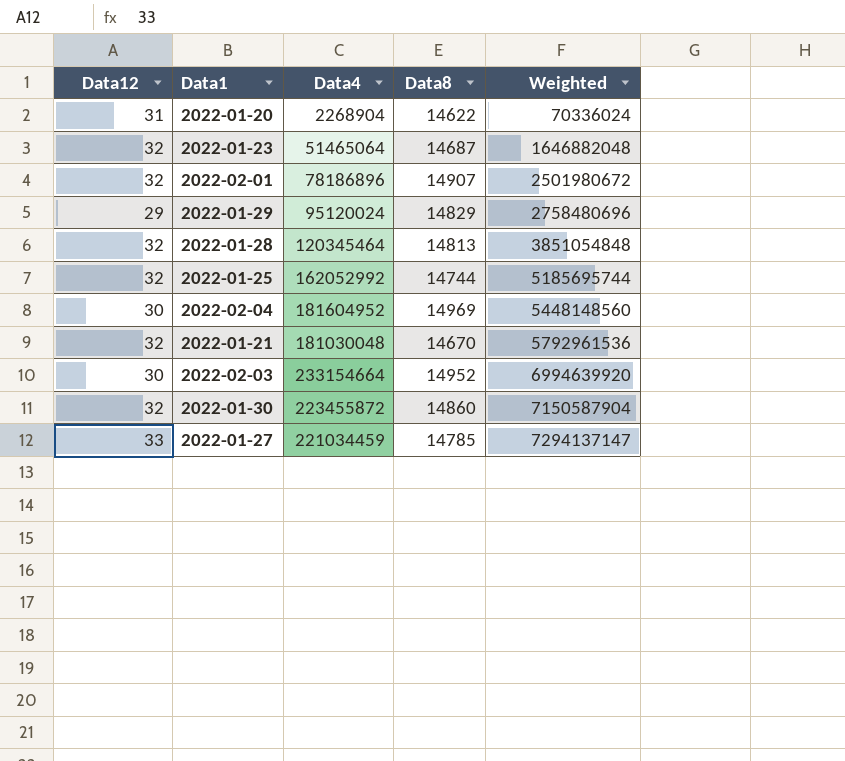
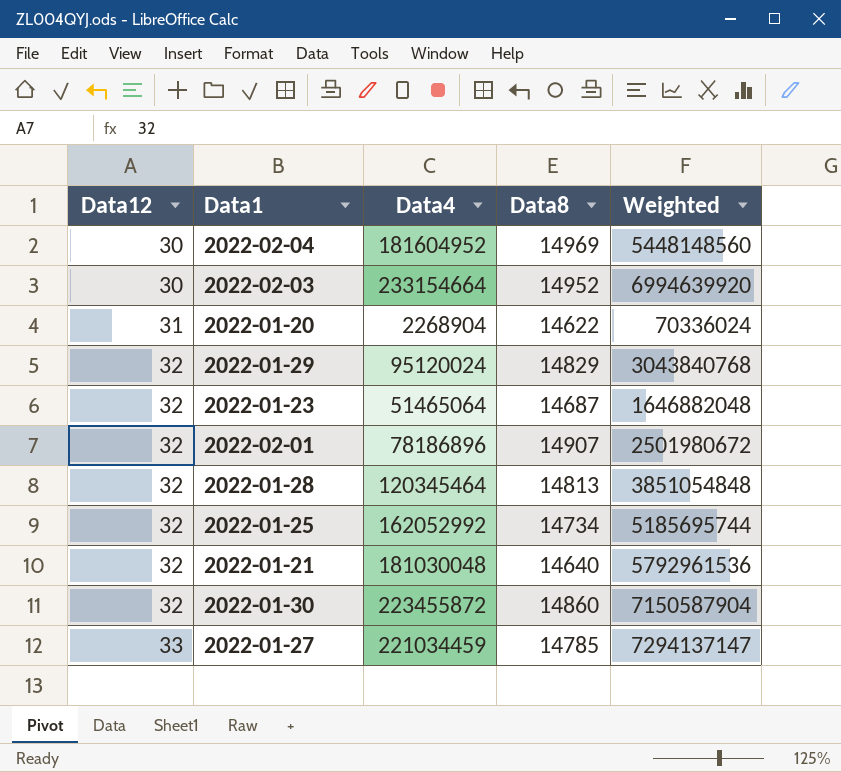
row order: Weighted ascending -> Data12 ascending
2022-01-29 | Data12: 29 -> 32
2022-01-29 | Weighted: 2758480696 -> 3043840768
2022-01-25 | Data8: 14744 -> 14734
2022-01-21 | Data8: 14670 -> 14640

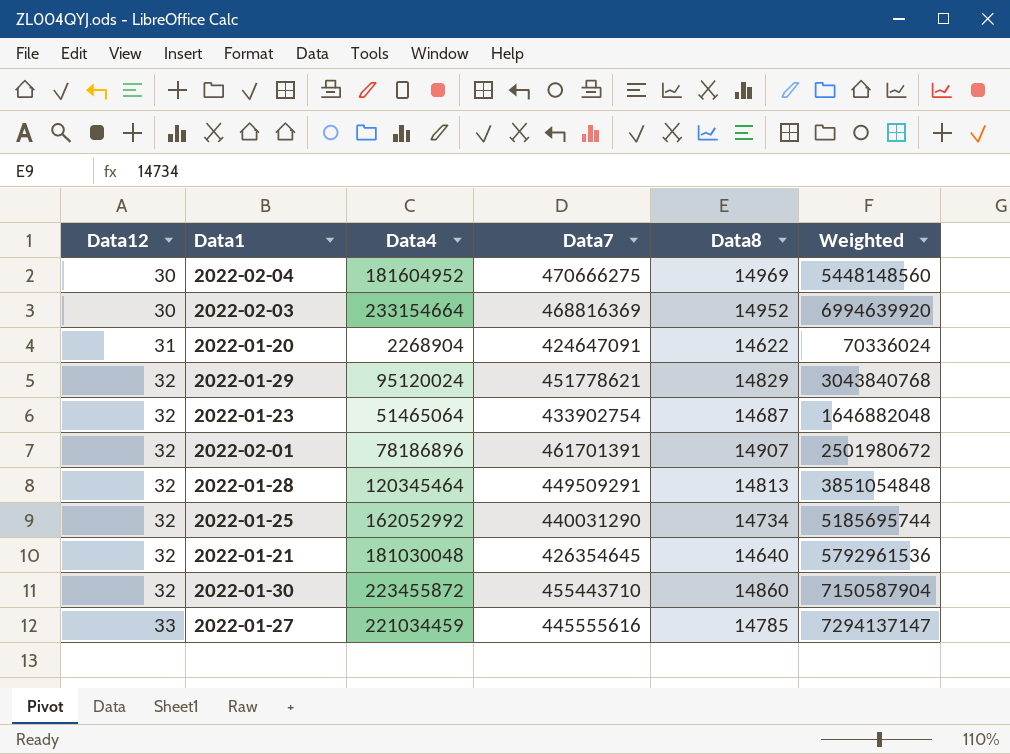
column Data7 | position: none -> 4

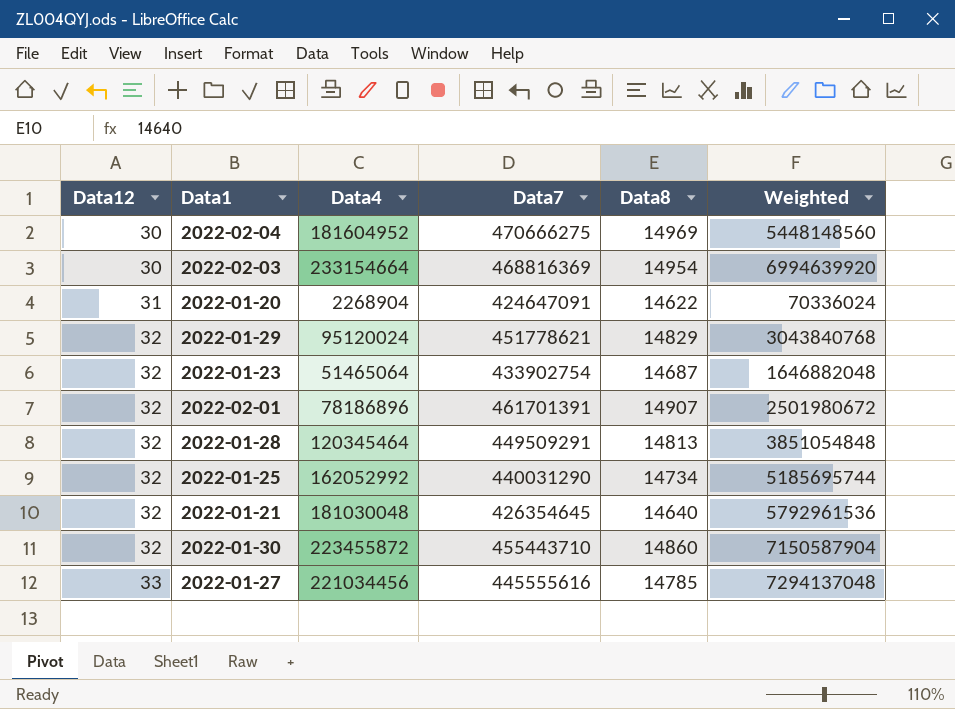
2022-02-03 | Data8: 14952 -> 14954
2022-01-27 | Data4: 221034459 -> 221034456
2022-01-27 | Weighted: 7294137147 -> 7294137048

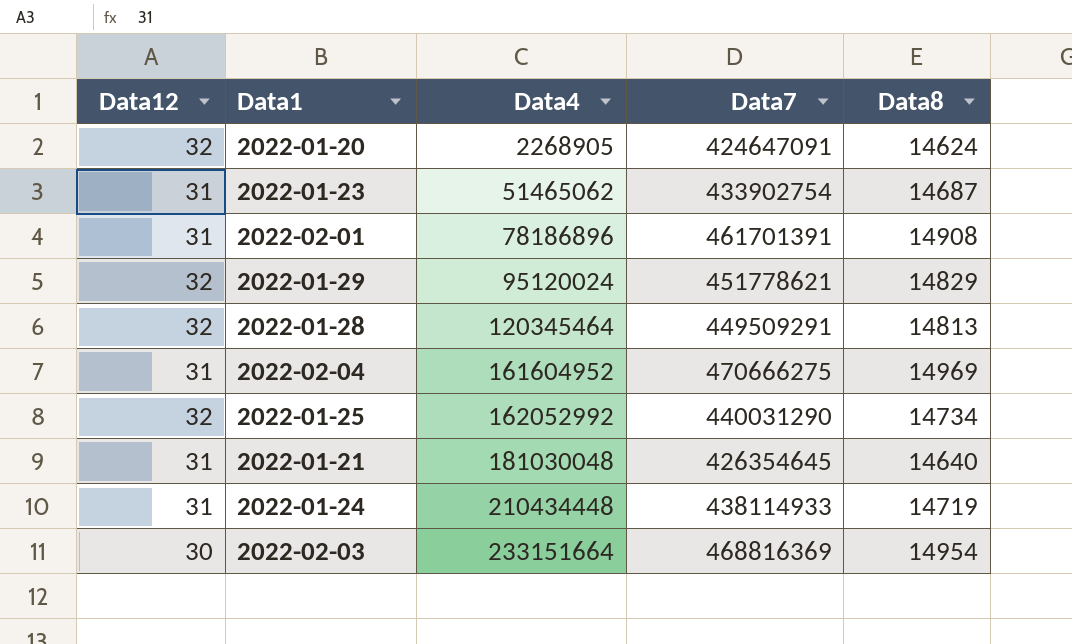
row order: Data12 ascending -> Data4 ascending
column Weighted | formula: [Data12] * [Data4] -> none
row 2022-01-30: 32 | 223455872 | 455443710 | 14860 | 7150587904 -> none
row 2022-01-27: 33 | 221034456 | 445555616 | 14785 | 7294137048 -> none
2022-01-20 | Data12: 31 -> 32
2022-01-20 | Data4: 2268904 -> 2268905
2022-01-20 | Data8: 14622 -> 14624
2022-01-23 | Data12: 32 -> 31
2022-01-23 | Data4: 51465064 -> 51465062
2022-02-01 | Data12: 32 -> 31
2022-02-01 | Data8: 14907 -> 14908
2022-02-04 | Data12: 30 -> 31
2022-02-04 | Data4: 181604952 -> 161604952
2022-01-21 | Data12: 32 -> 31
row 2022-01-24: none -> 31 | 210434448 | 438114933 | 14719
2022-02-03 | Data4: 233154664 -> 233151664

